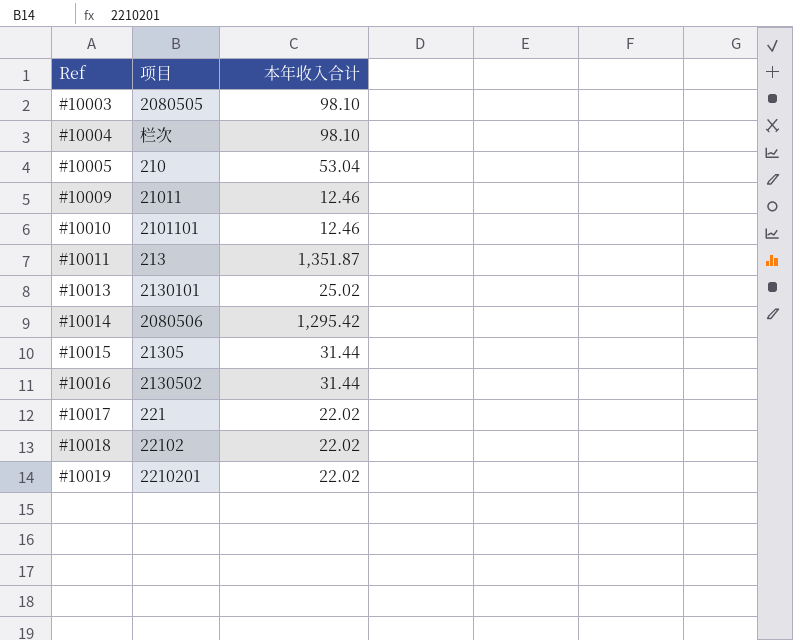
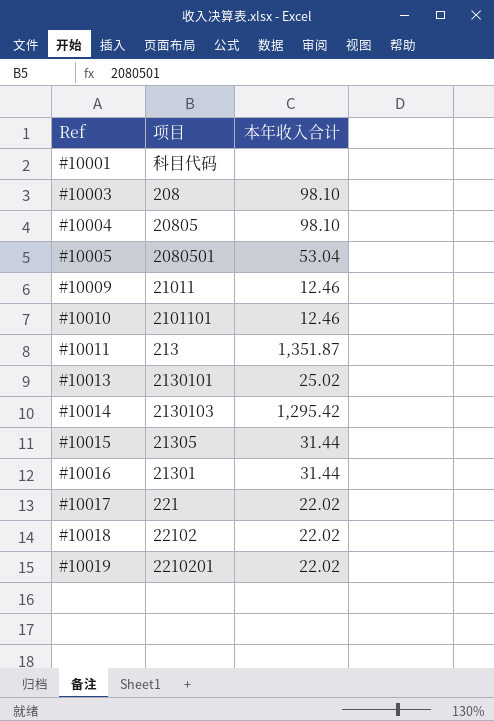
row #10001: none -> 科目代码 | none
#10003 | 项目: 2080505 -> 208
#10004 | 项目: 栏次 -> 20805
#10005 | 项目: 210 -> 2080501
#10014 | 项目: 2080506 -> 2130103
#10016 | 项目: 2130502 -> 21301

